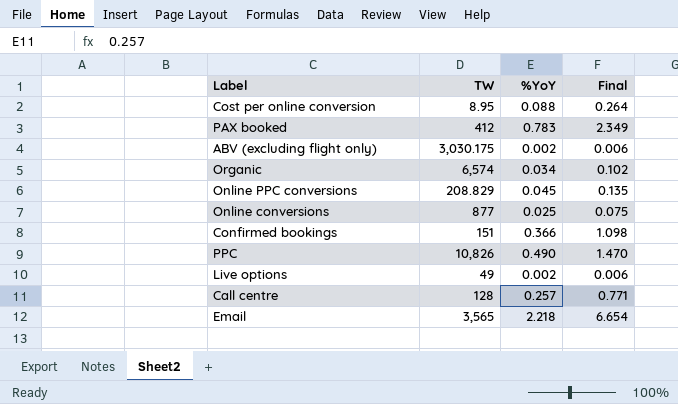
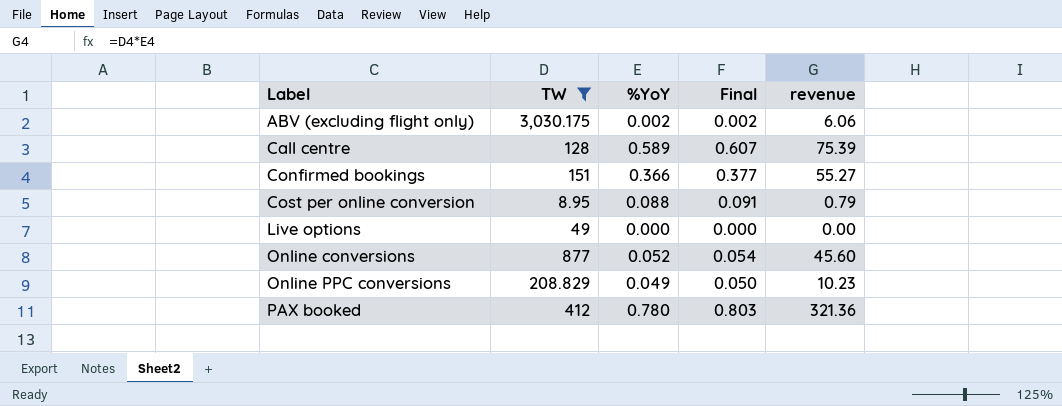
filter: none -> TW <= 3,030.175
row order: none -> Label ascending
column Final | formula: [%YoY] * 3 -> [%YoY] * 1.03
column revenue | formula: none -> [TW] * [%YoY]
Call centre | %YoY: 0.257 -> 0.589
Live options | %YoY: 0.002 -> 0.000
Online conversions | %YoY: 0.025 -> 0.052
Online PPC conversions | %YoY: 0.045 -> 0.049
PAX booked | %YoY: 0.783 -> 0.780

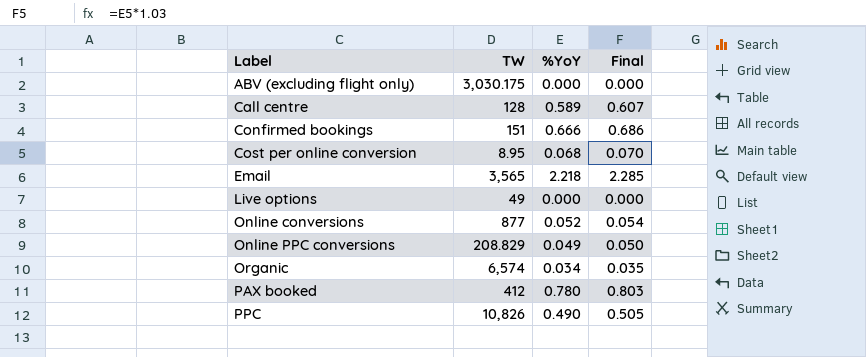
filter: TW <= 3,030.175 -> none
column revenue | formula: [TW] * [%YoY] -> none
ABV (excluding flight only) | %YoY: 0.002 -> 0.000
ABV (excluding flight only) | Final: 0.002 -> 0.000
Confirmed bookings | %YoY: 0.366 -> 0.666
Confirmed bookings | Final: 0.377 -> 0.686
Cost per online conversion | %YoY: 0.088 -> 0.068
Cost per online conversion | Final: 0.091 -> 0.070

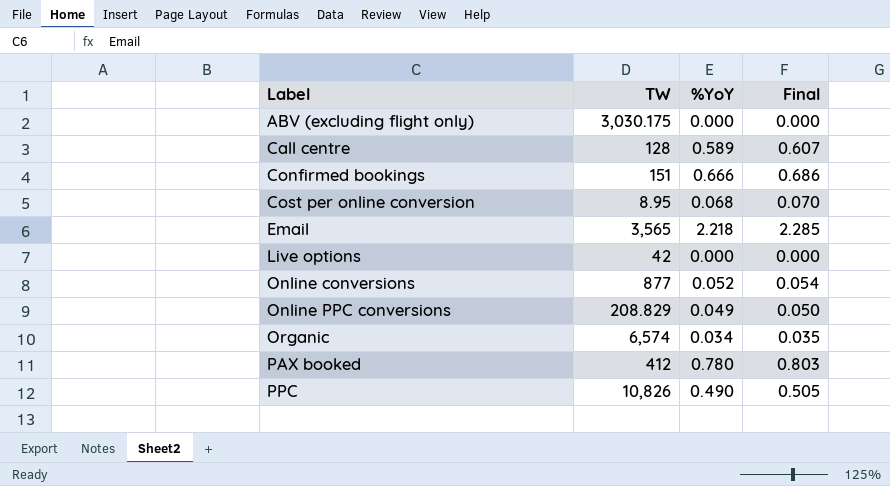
Live options | TW: 49 -> 42

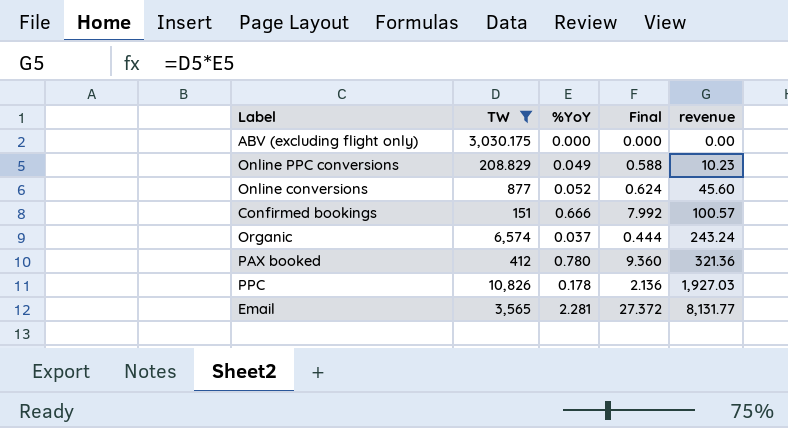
filter: none -> TW >= 151
row order: Label ascending -> revenue ascending
column Final | formula: [%YoY] * 1.03 -> [%YoY] * 12
column revenue | formula: none -> [TW] * [%YoY]
Organic | %YoY: 0.034 -> 0.037
PPC | %YoY: 0.490 -> 0.178
Email | %YoY: 2.218 -> 2.281

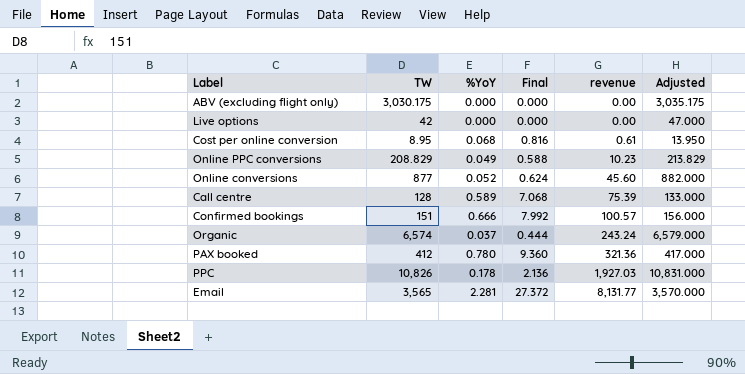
filter: TW >= 151 -> none
column Adjusted | formula: none -> [TW] + 5

